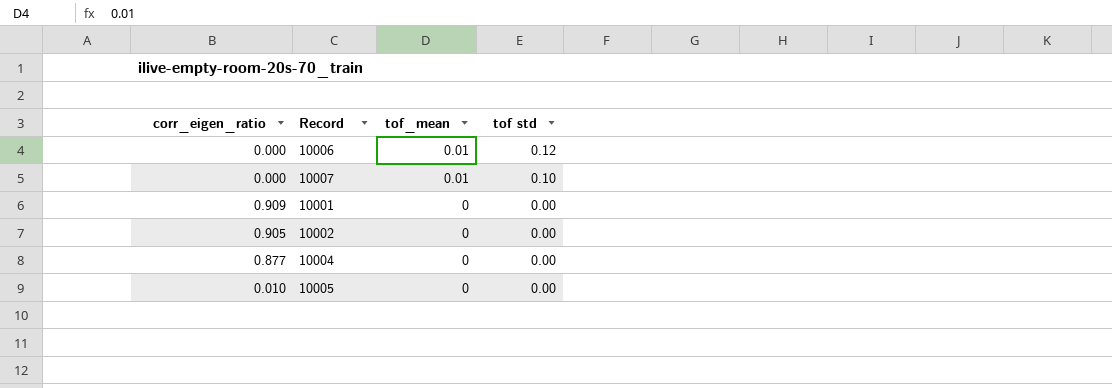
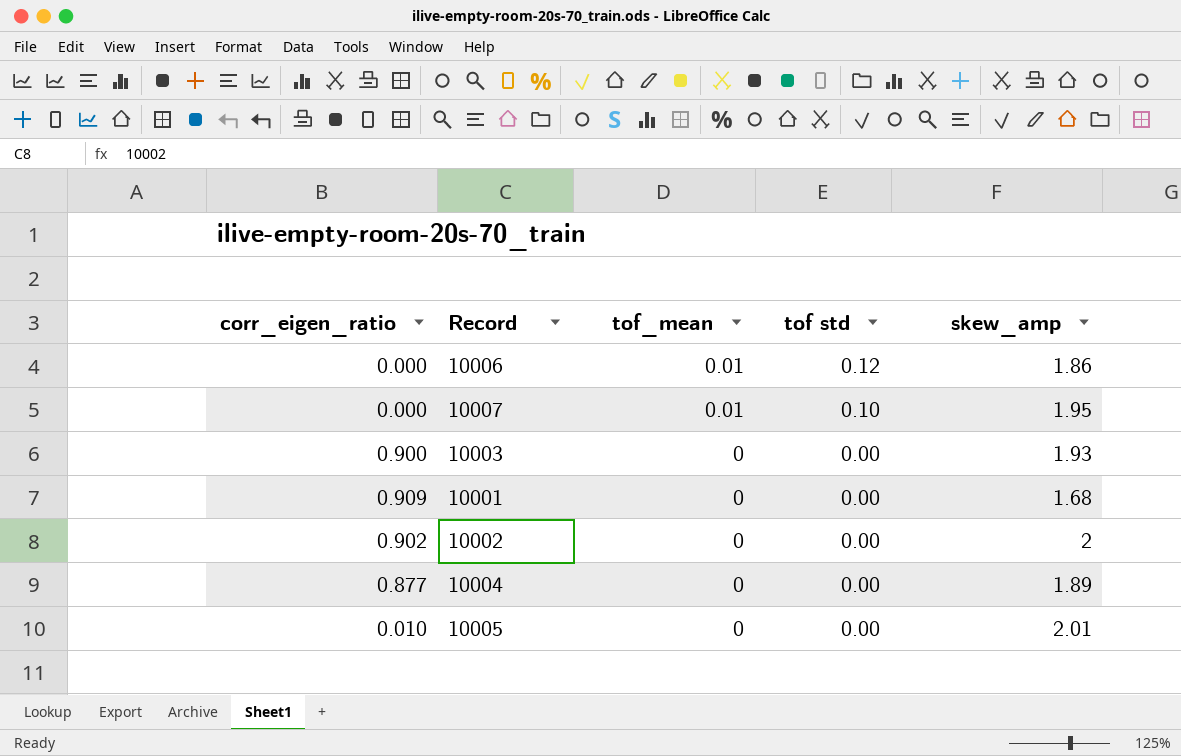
column skew_amp | position: none -> 5
row 10003: none -> 0.900 | 0 | 0.00 | 1.93
10002 | corr_eigen_ratio: 0.905 -> 0.902

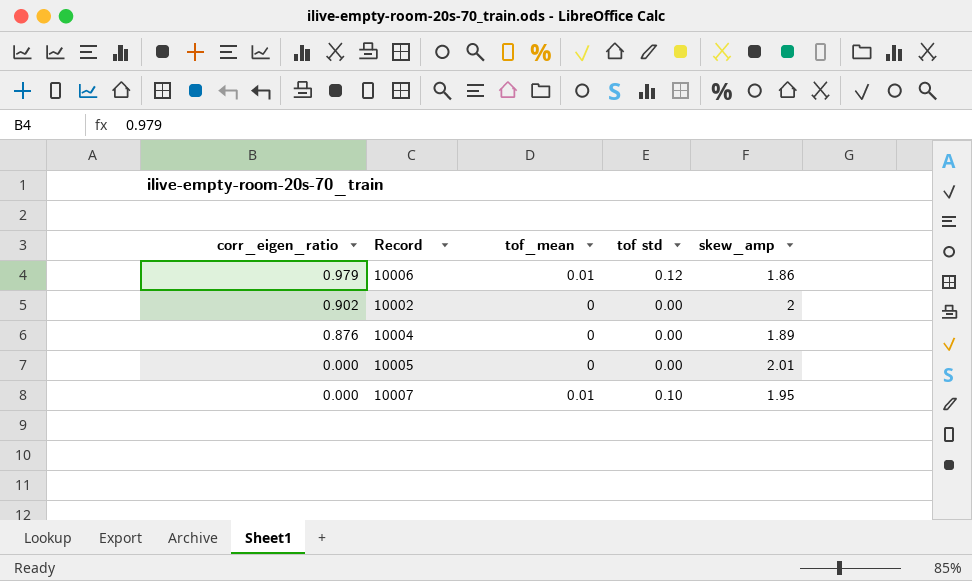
row order: tof_mean descending -> corr_eigen_ratio descending
row 10003: 0.900 | 0 | 0.00 | 1.93 -> none
row 10001: 0.909 | 0 | 0.00 | 1.68 -> none
10006 | corr_eigen_ratio: 0.000 -> 0.979
10004 | corr_eigen_ratio: 0.877 -> 0.876
10005 | corr_eigen_ratio: 0.010 -> 0.000

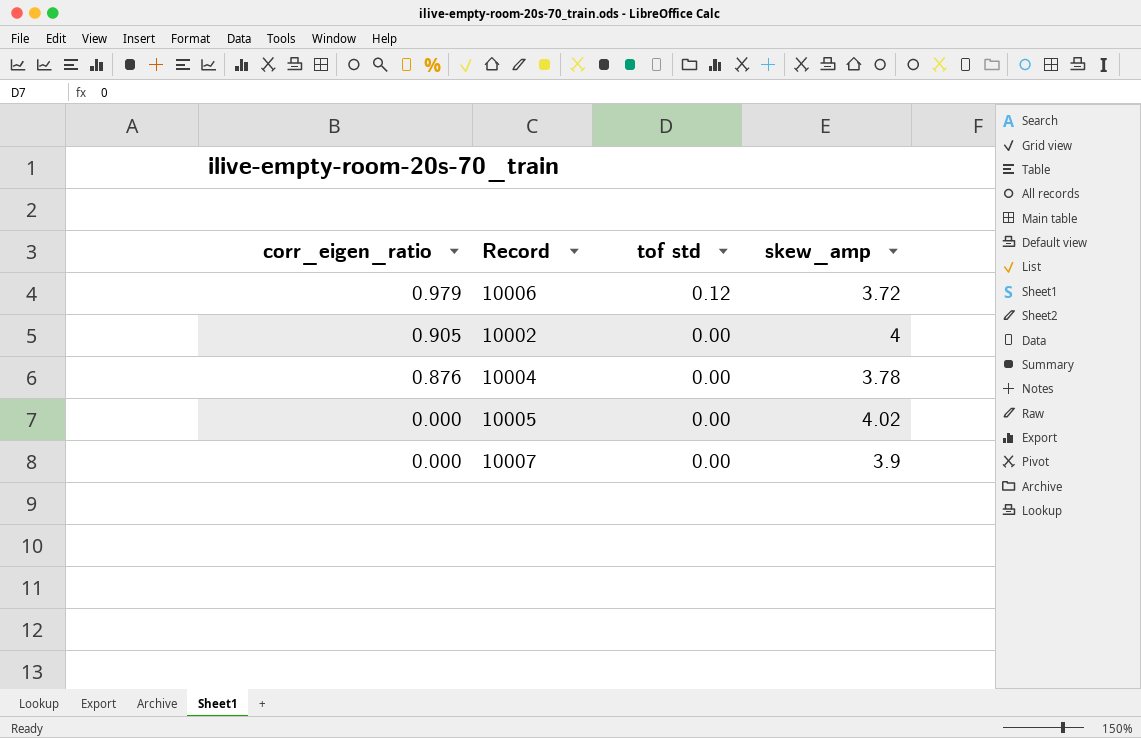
column tof_mean | position: 3 -> none
10006 | skew_amp: 1.86 -> 3.72
10002 | corr_eigen_ratio: 0.902 -> 0.905
10002 | skew_amp: 2 -> 4
10004 | skew_amp: 1.89 -> 3.78
10005 | skew_amp: 2.01 -> 4.02
10007 | tof std: 0.10 -> 0.00
10007 | skew_amp: 1.95 -> 3.9

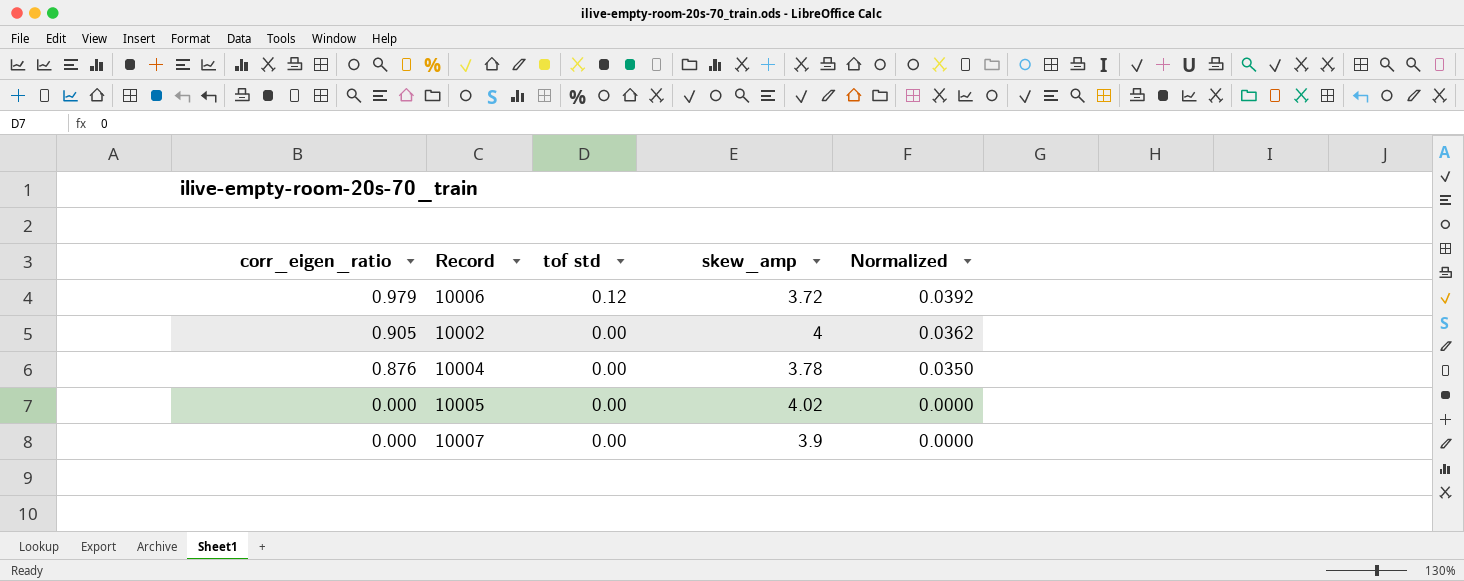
column Normalized | formula: none -> [corr_eigen_ratio] * 0.04

